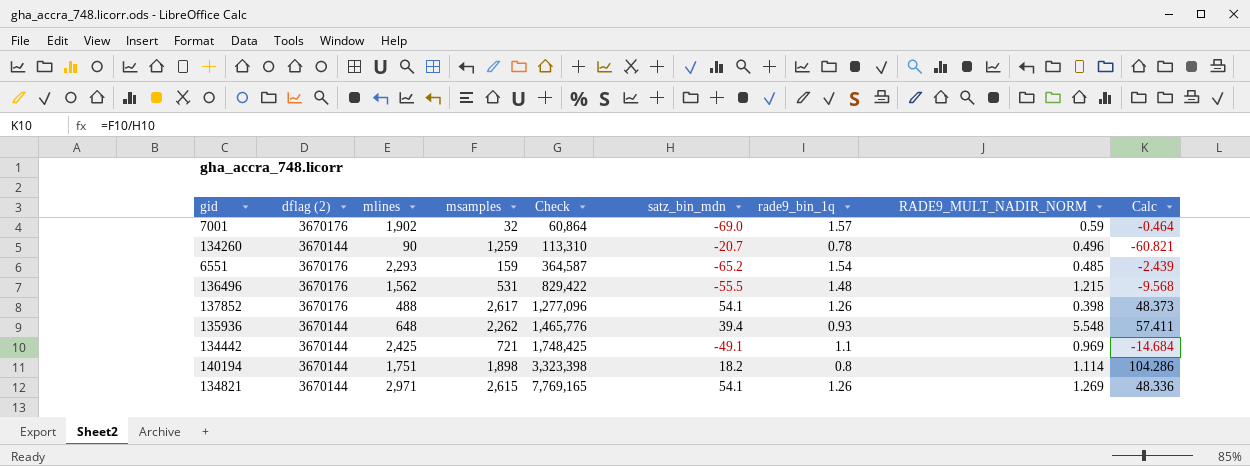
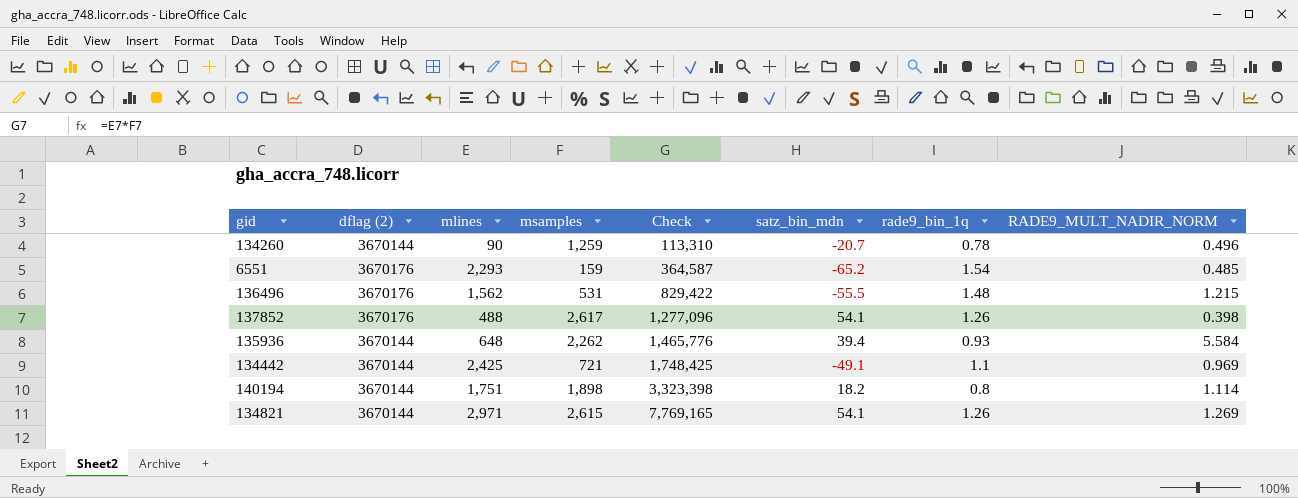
column Calc | formula: [msamples] / [satz_bin_mdn] -> none
row 7001: 3670176 | 1,902 | 32 | 60,864 | -69.0 | 1.57 | 0.59 | -0.464 -> none
135936 | RADE9_MULT_NADIR_NORM: 5.548 -> 5.584

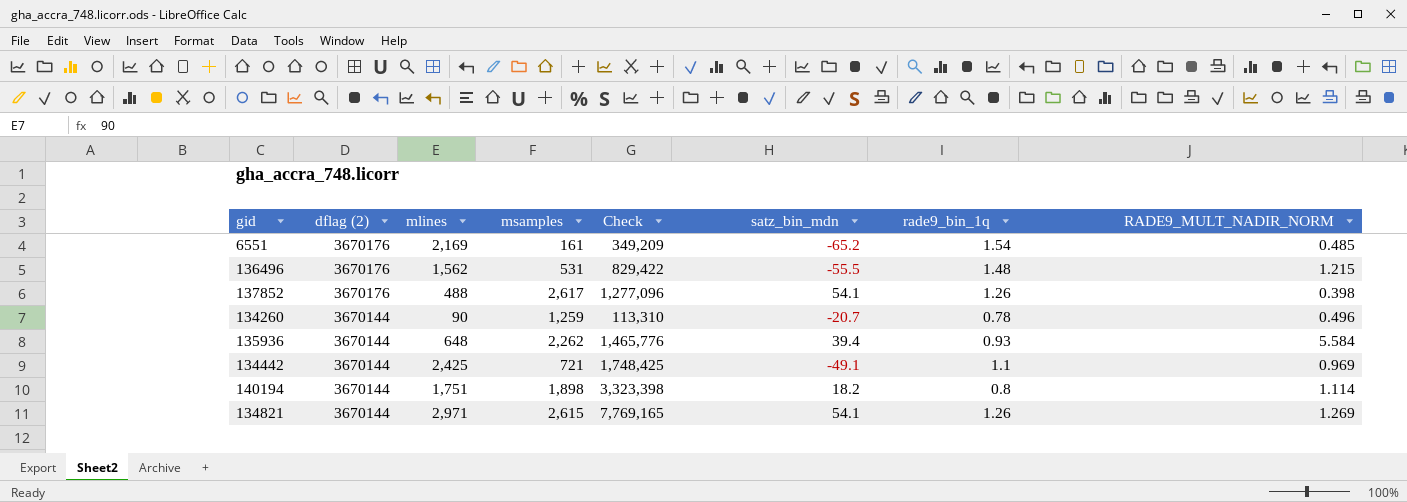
row order: Check ascending -> dflag (2) descending
6551 | mlines: 2,293 -> 2,169
6551 | msamples: 159 -> 161
6551 | Check: 364,587 -> 349,209

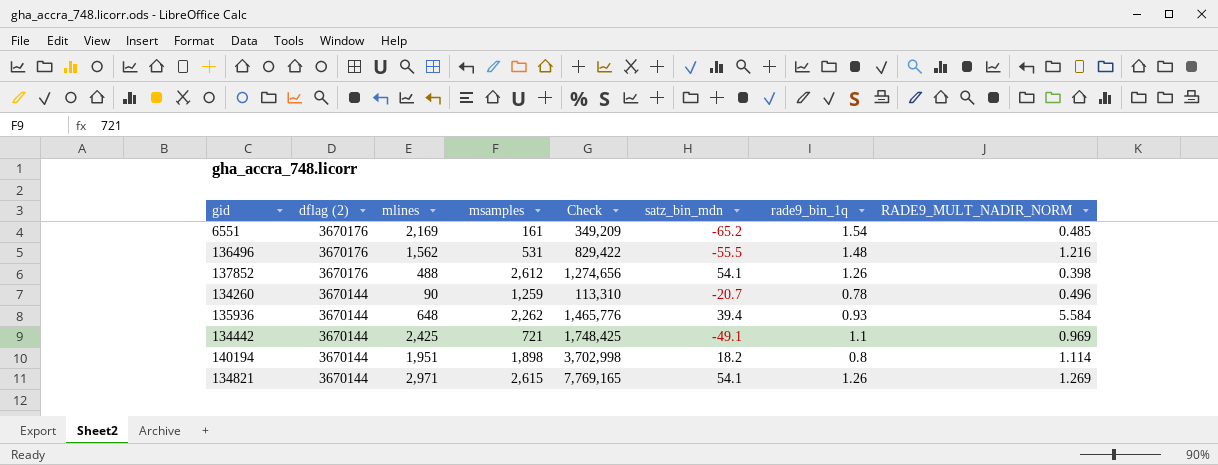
136496 | RADE9_MULT_NADIR_NORM: 1.215 -> 1.216
137852 | msamples: 2,617 -> 2,612
137852 | Check: 1,277,096 -> 1,274,656
140194 | mlines: 1,751 -> 1,951
140194 | Check: 3,323,398 -> 3,702,998

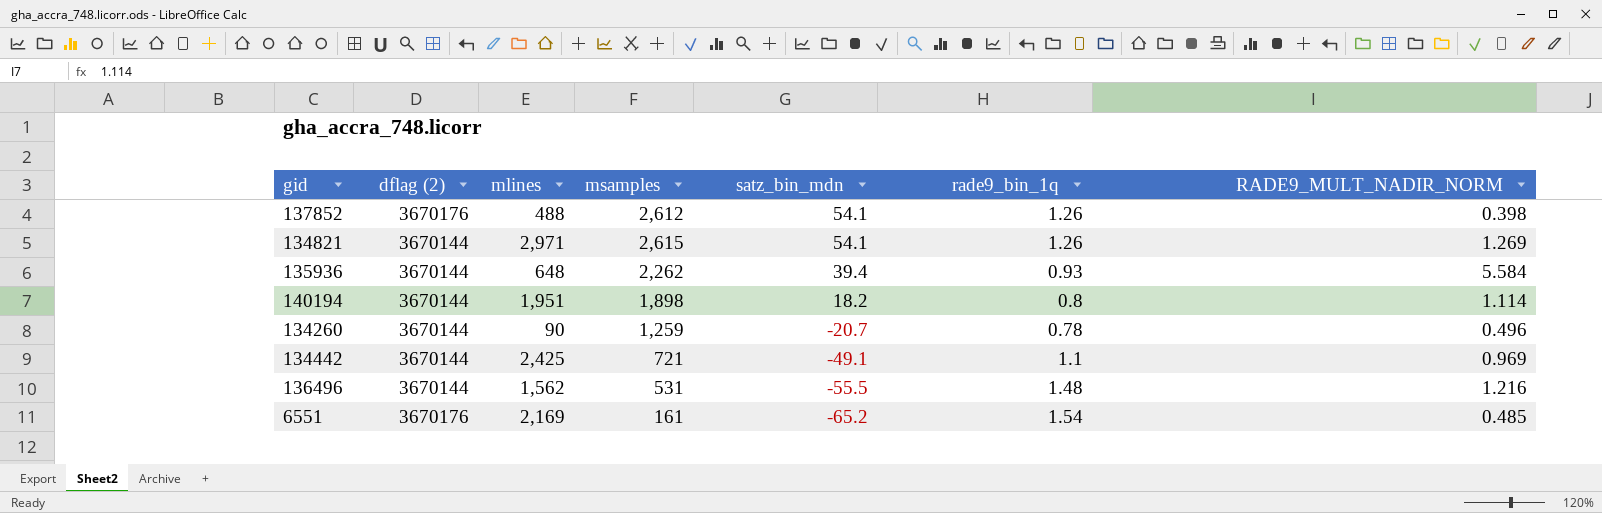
row order: dflag (2) descending -> satz_bin_mdn descending
column Check | formula: [mlines] * [msamples] -> none
136496 | dflag (2): 3670176 -> 3670144

